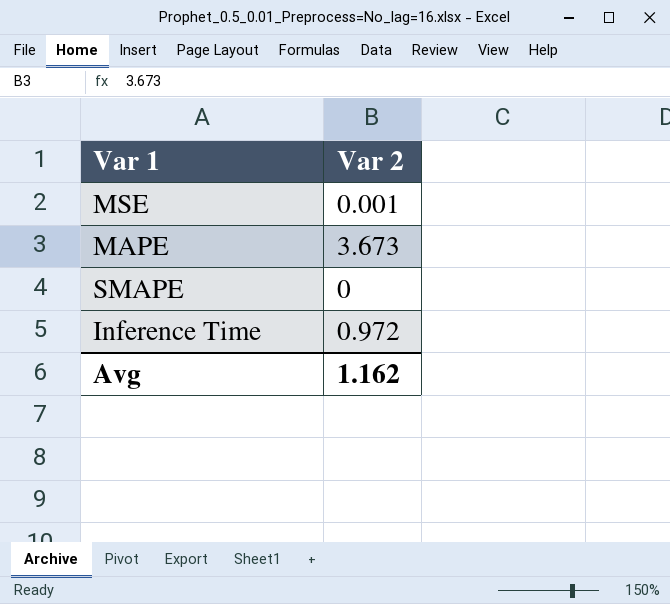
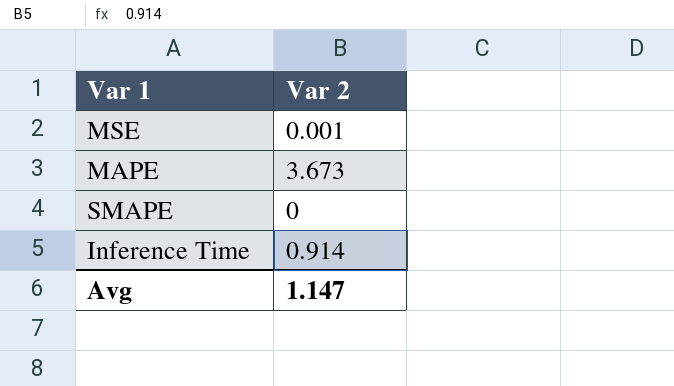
Inference Time | Var 2: 0.972 -> 0.914
Avg | Var 2: 1.162 -> 1.147

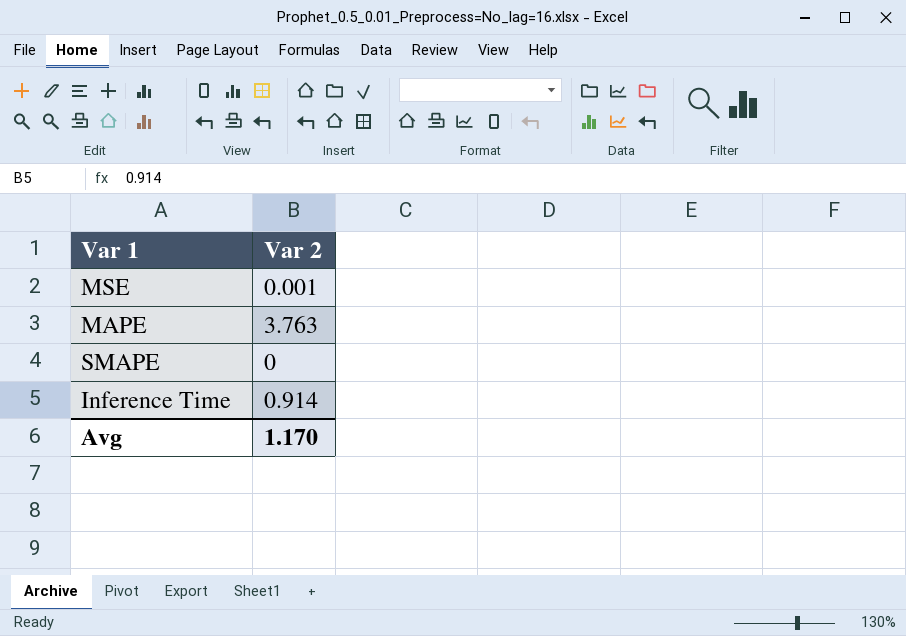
MAPE | Var 2: 3.673 -> 3.763
Avg | Var 2: 1.147 -> 1.170

